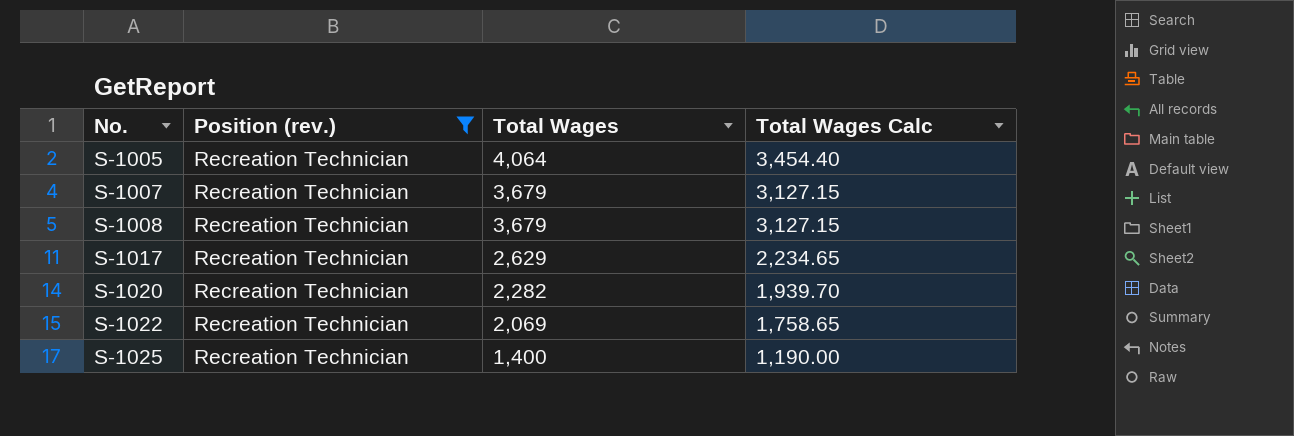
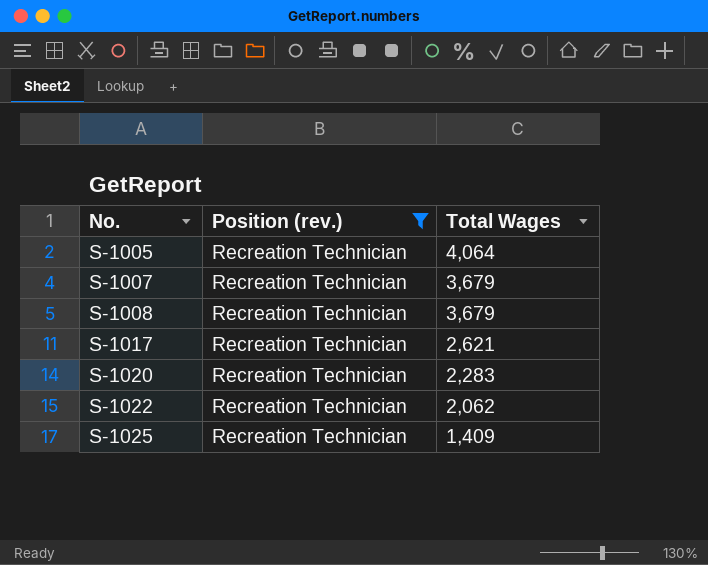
column Total Wages Calc | formula: [Total Wages] * 0.85 -> none
S-1017 | Total Wages: 2,629 -> 2,621
S-1020 | Total Wages: 2,282 -> 2,283
S-1022 | Total Wages: 2,069 -> 2,062
S-1025 | Total Wages: 1,400 -> 1,409

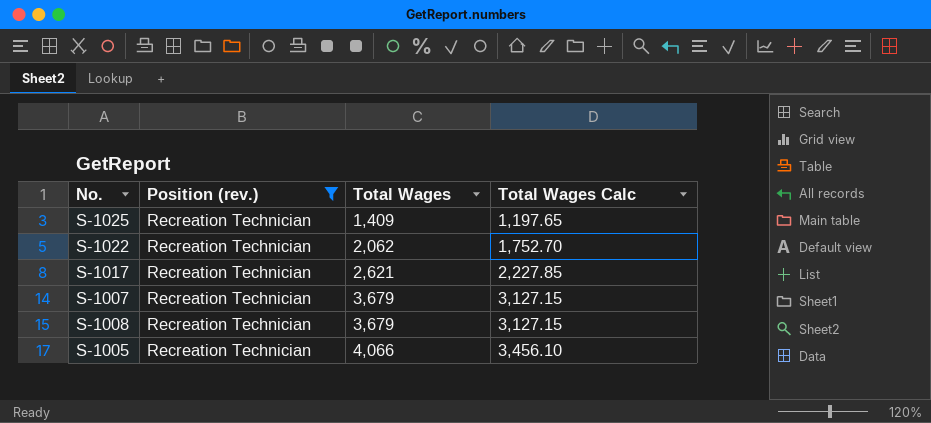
row order: No. ascending -> Total Wages ascending
column Total Wages Calc | formula: none -> [Total Wages] * 0.85
row S-1020: Recreation Technician | 2,283 -> none
S-1005 | Total Wages: 4,064 -> 4,066

